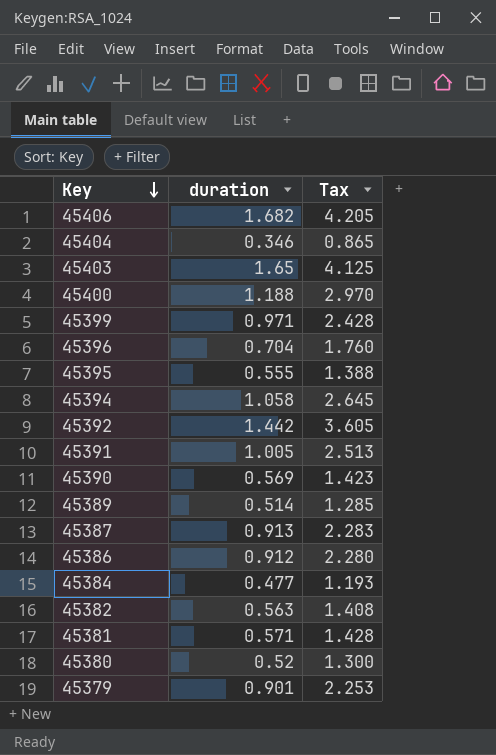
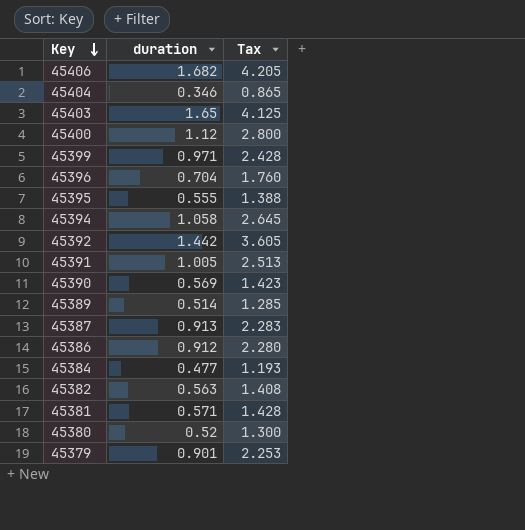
45400 | duration: 1.188 -> 1.12
45400 | Tax: 2.970 -> 2.800

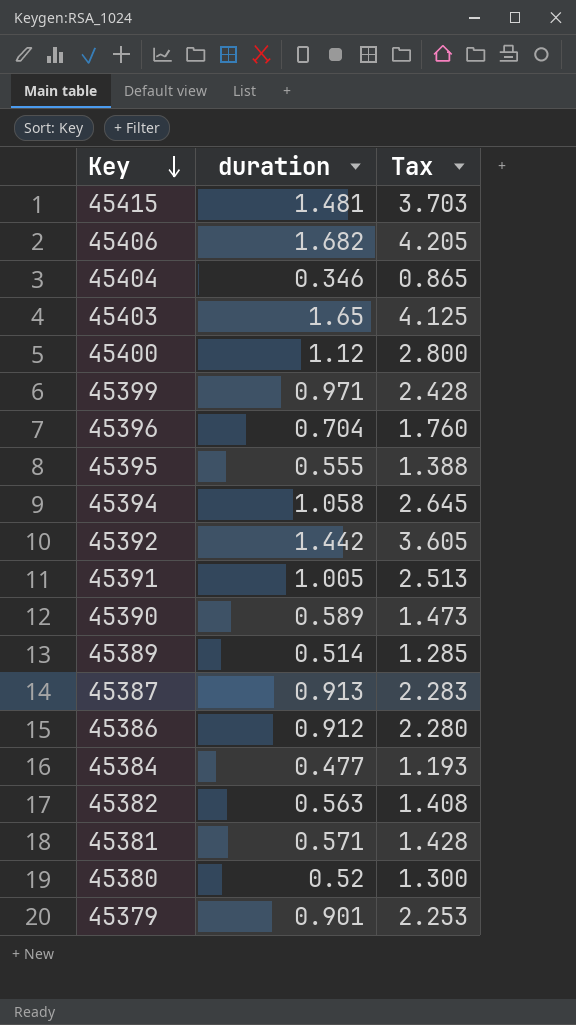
row 45415: none -> 1.481 | 3.703
45390 | duration: 0.569 -> 0.589
45390 | Tax: 1.423 -> 1.473

